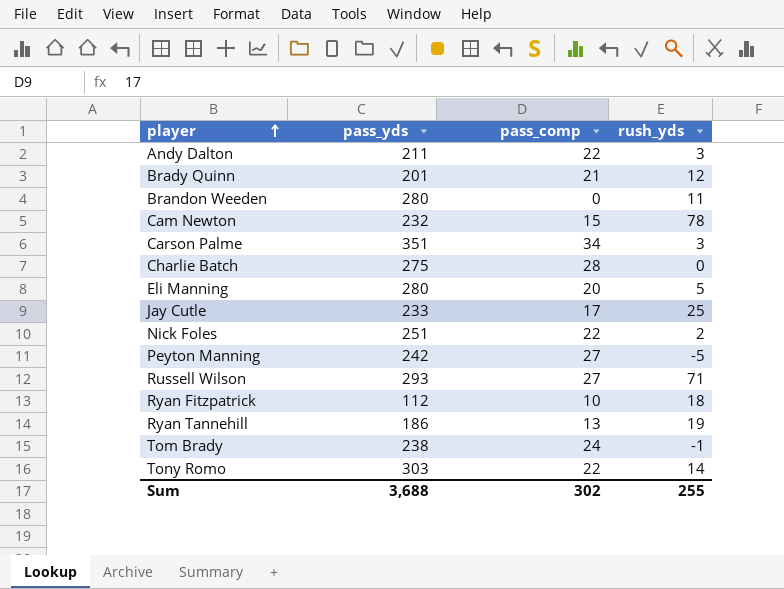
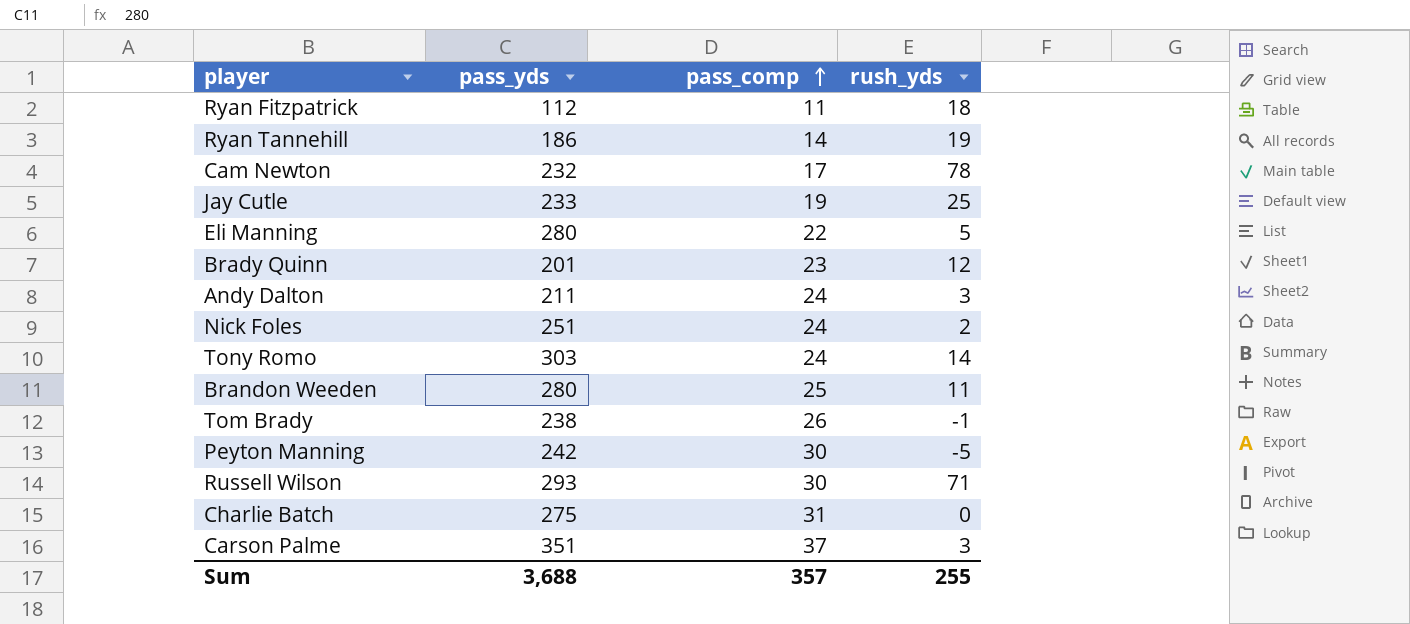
row order: player ascending -> pass_comp ascending
Ryan Fitzpatrick | pass_comp: 10 -> 11
Ryan Tannehill | pass_comp: 13 -> 14
Cam Newton | pass_comp: 15 -> 17
Jay Cutle | pass_comp: 17 -> 19
Eli Manning | pass_comp: 20 -> 22
Brady Quinn | pass_comp: 21 -> 23
Andy Dalton | pass_comp: 22 -> 24
Nick Foles | pass_comp: 22 -> 24
Tony Romo | pass_comp: 22 -> 24
Brandon Weeden | pass_comp: 0 -> 25
Tom Brady | pass_comp: 24 -> 26
Peyton Manning | pass_comp: 27 -> 30
Russell Wilson | pass_comp: 27 -> 30
Charlie Batch | pass_comp: 28 -> 31
Carson Palme | pass_comp: 34 -> 37
Sum | pass_comp: 302 -> 357

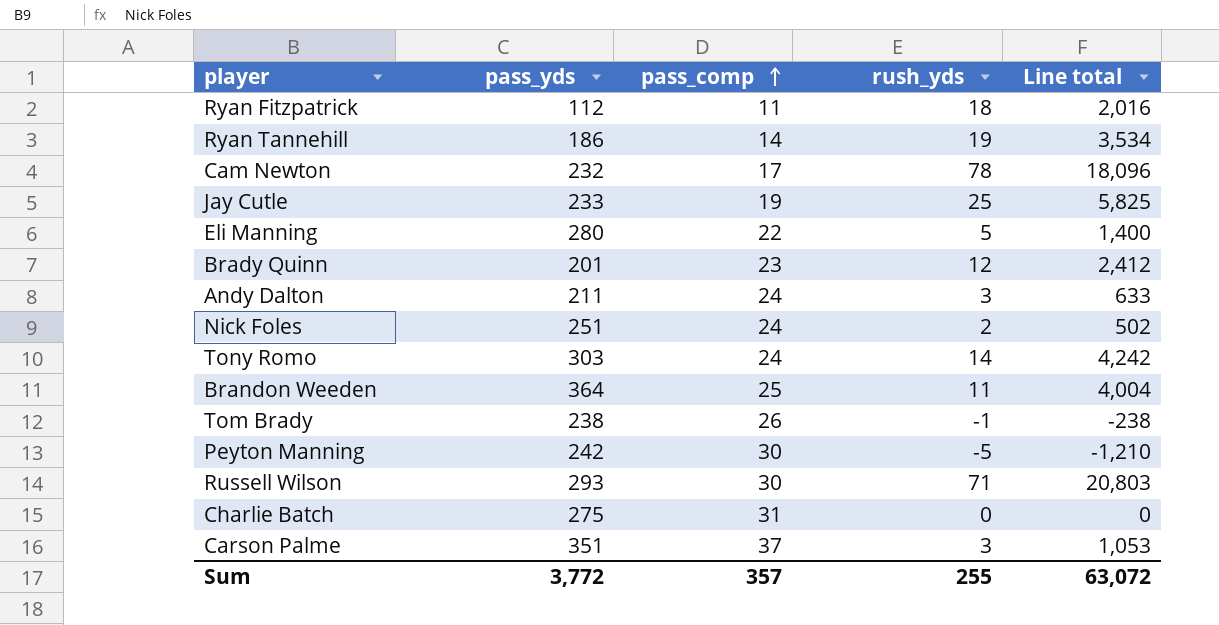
column Line total | formula: none -> [pass_yds] * [rush_yds]
Brandon Weeden | pass_yds: 280 -> 364
Sum | pass_yds: 3,688 -> 3,772

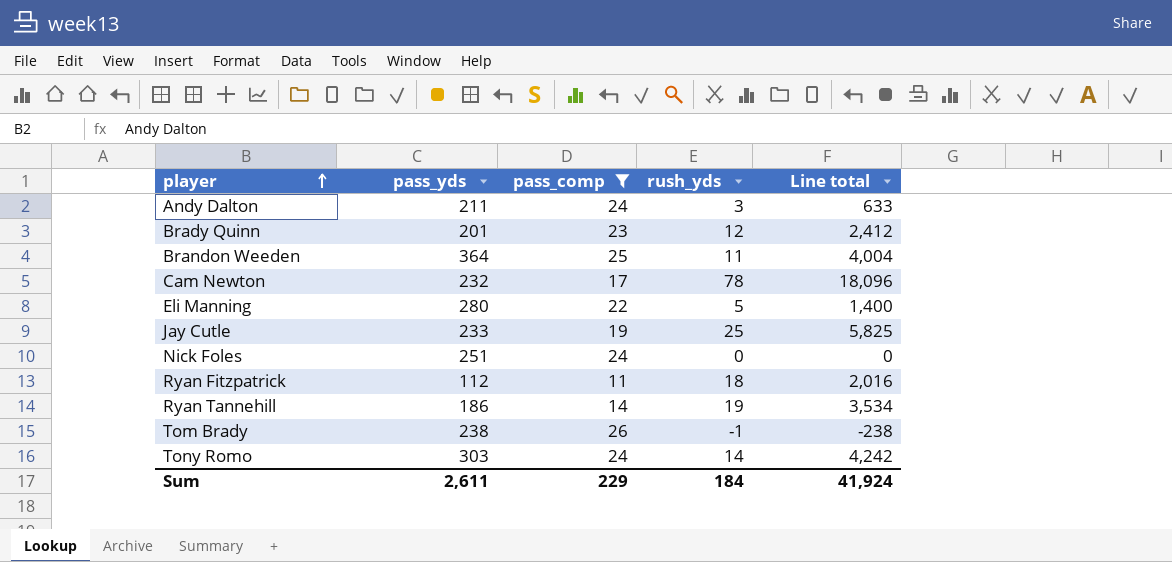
filter: none -> pass_comp <= 26
row order: pass_comp ascending -> player ascending
Nick Foles | rush_yds: 2 -> 0
Nick Foles | Line total: 502 -> 0
Sum | pass_yds: 3,772 -> 2,611
Sum | pass_comp: 357 -> 229
Sum | rush_yds: 255 -> 184
Sum | Line total: 63,072 -> 41,924

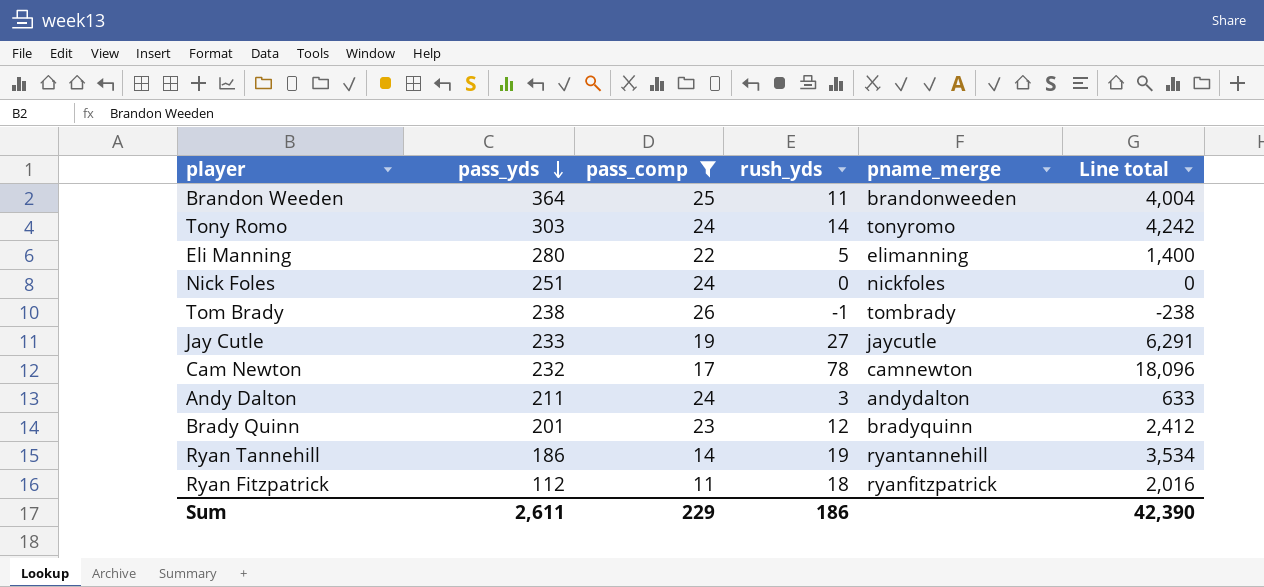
row order: player ascending -> pass_yds descending
column pname_merge | position: none -> 5
Jay Cutle | rush_yds: 25 -> 27
Jay Cutle | Line total: 5,825 -> 6,291
Sum | rush_yds: 184 -> 186
Sum | Line total: 41,924 -> 42,390

